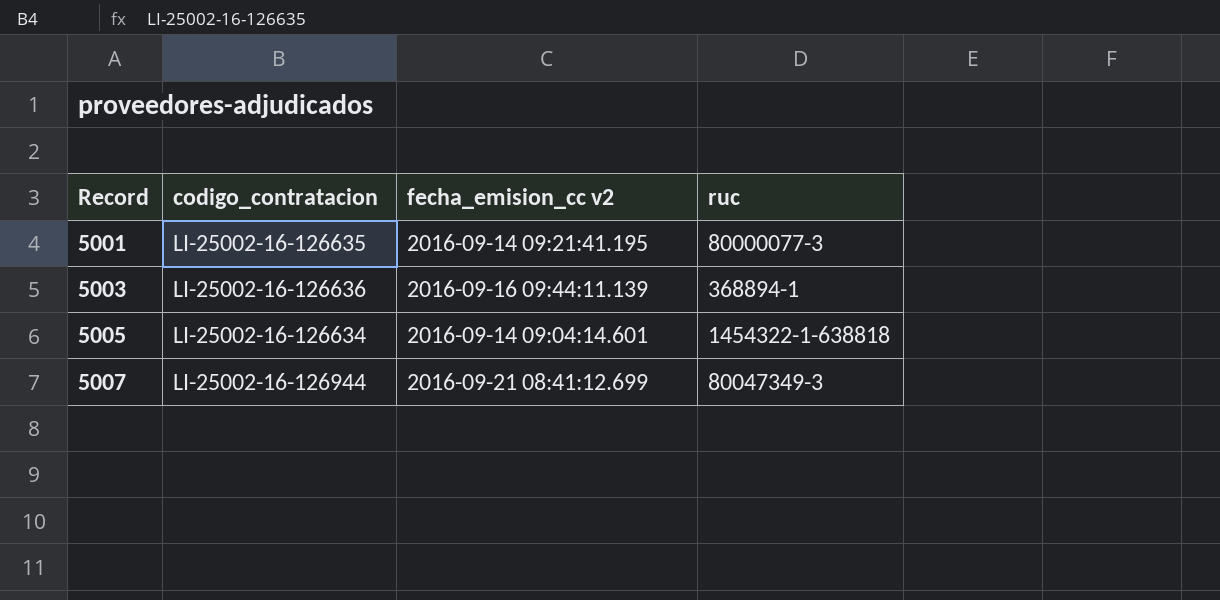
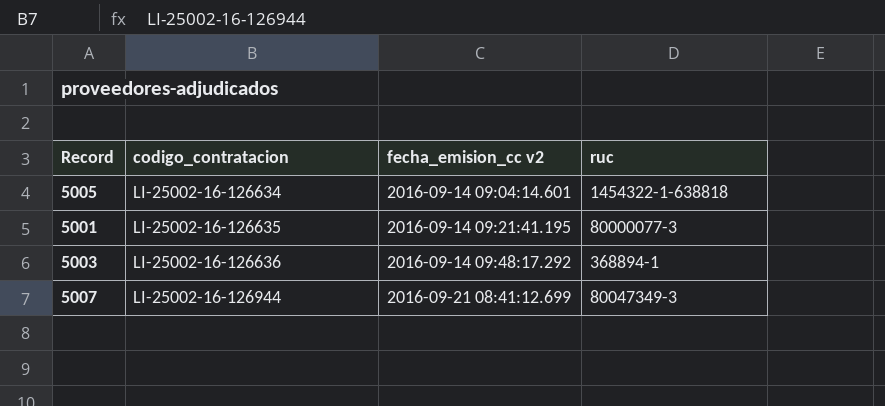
row order: Record ascending -> codigo_contratacion ascending
5003 | fecha_emision_cc v2: 2016-09-16 09:44:11.139 -> 2016-09-14 09:48:17.292

